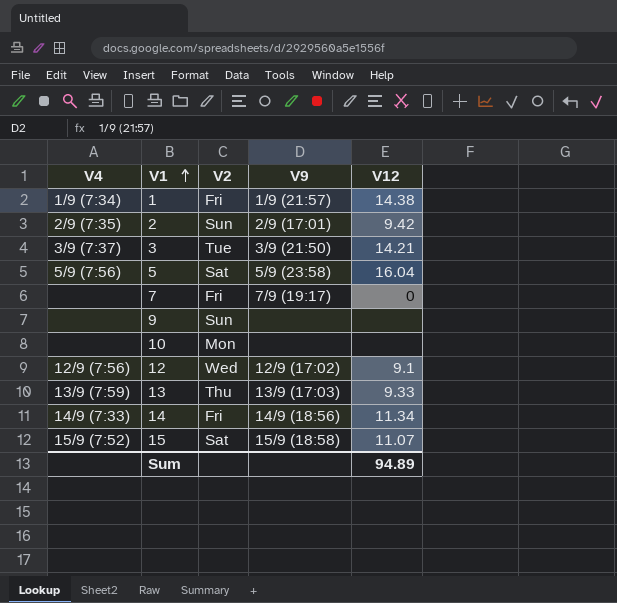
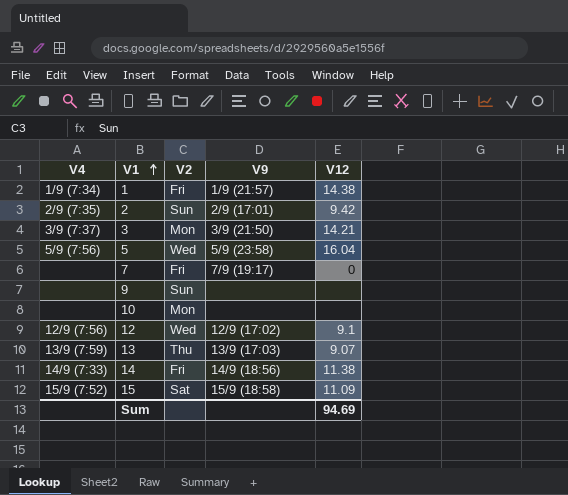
3 | V2: Tue -> Mon
5 | V2: Sat -> Wed
13 | V12: 9.33 -> 9.07
14 | V12: 11.34 -> 11.38
15 | V12: 11.07 -> 11.09
Sum | V12: 94.89 -> 94.69

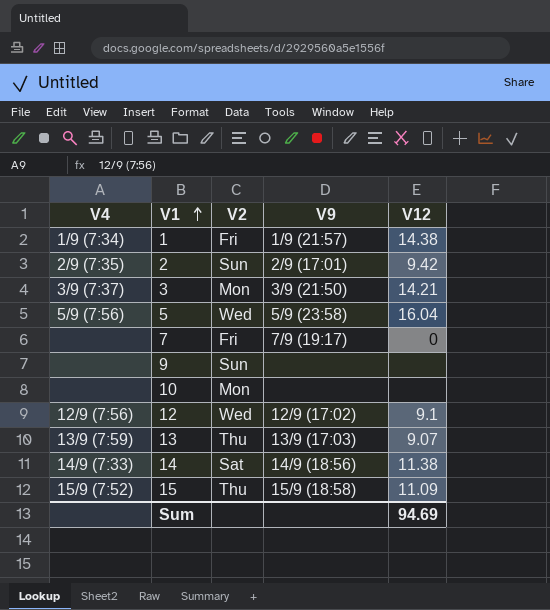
14 | V2: Fri -> Sat
15 | V2: Sat -> Thu

